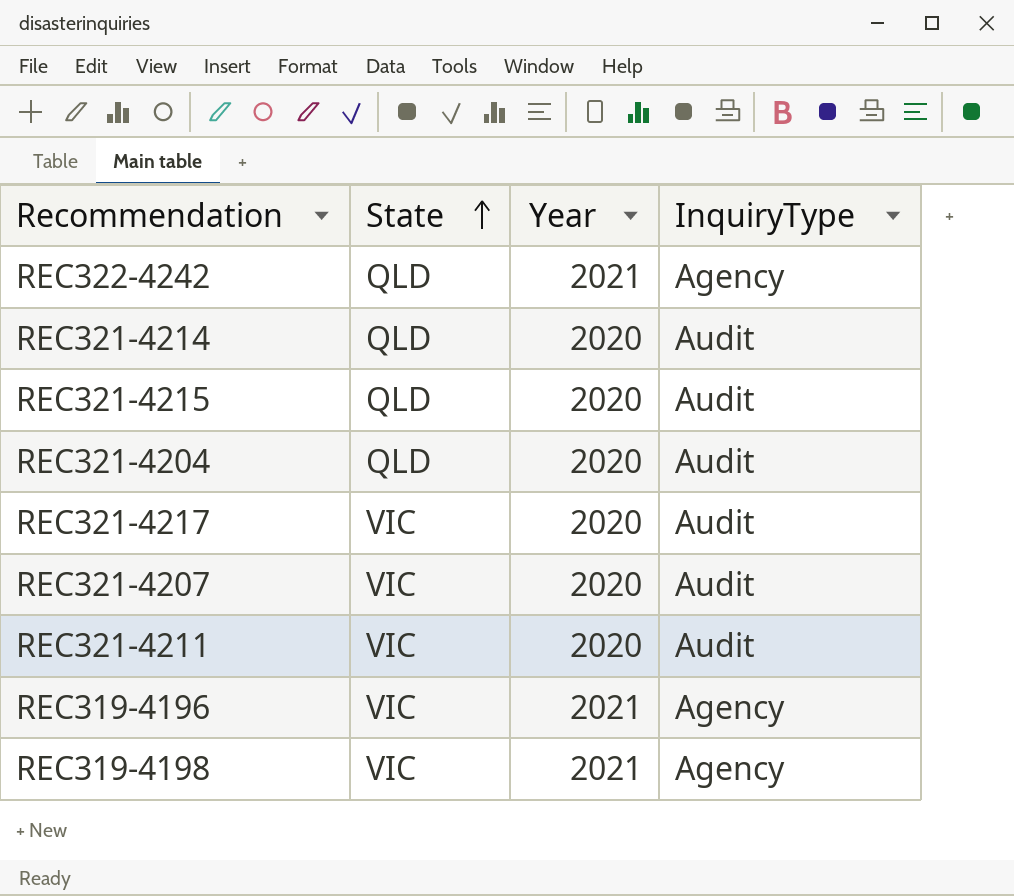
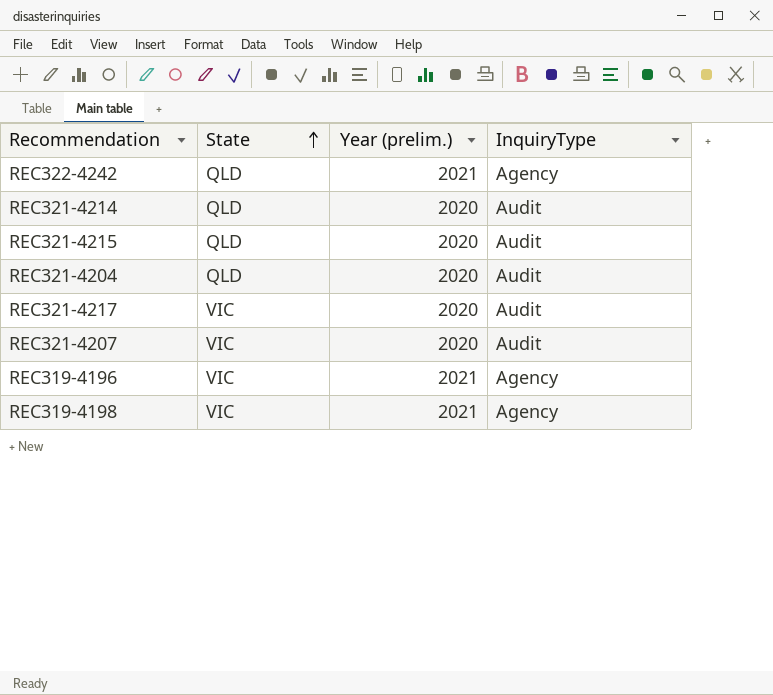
column name: Year -> Year (prelim.)
row REC321-4211: VIC | 2020 | Audit -> none

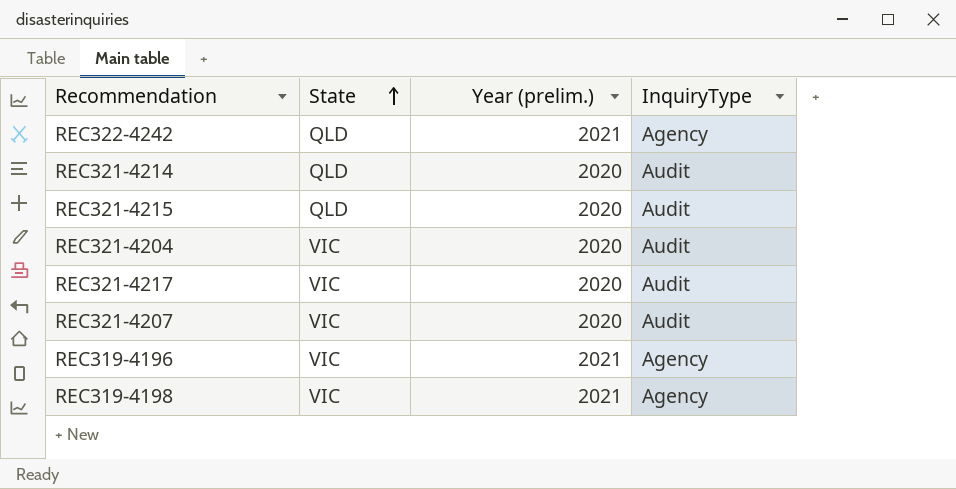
REC321-4204 | State: QLD -> VIC

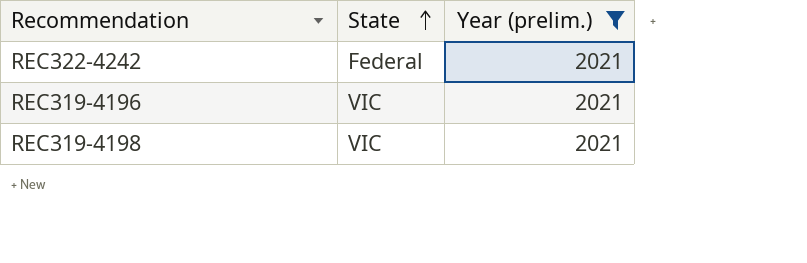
filter: none -> Year (prelim.) = 2021
column InquiryType | position: 4 -> none
REC322-4242 | State: QLD -> Federal

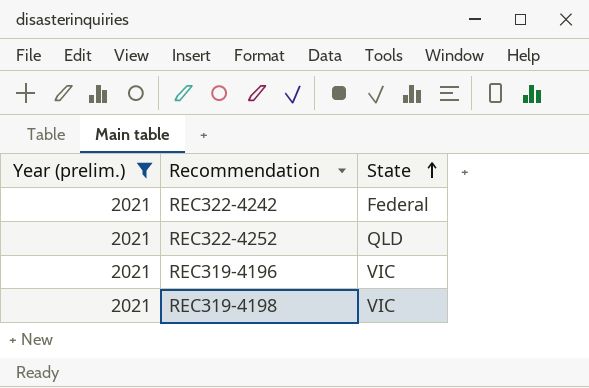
column Year (prelim.) | position: 3 -> 1
row REC322-4252: none -> 2021 | QLD

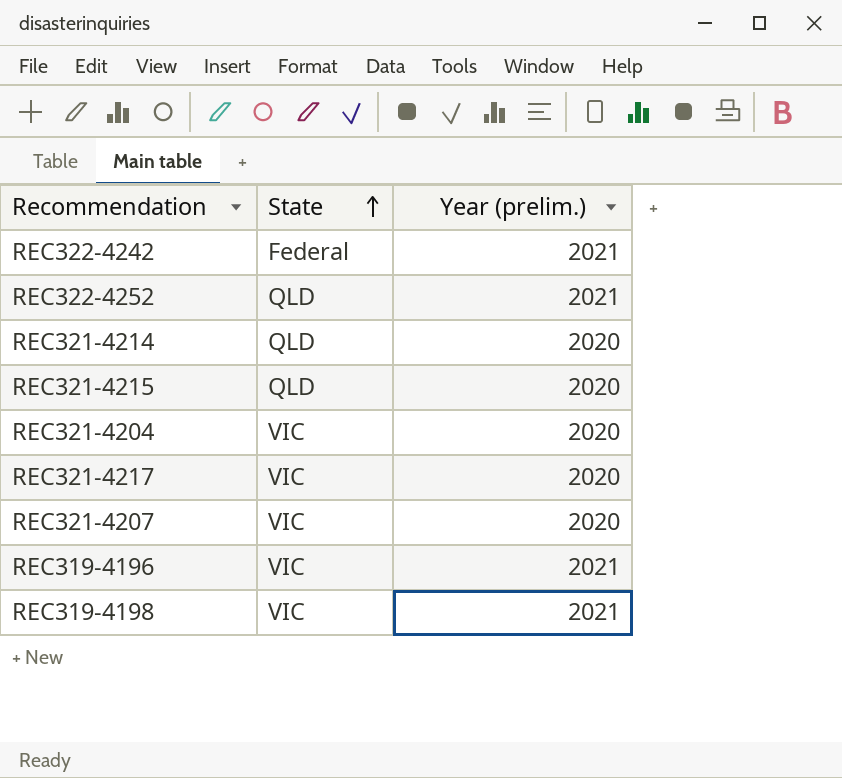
filter: Year (prelim.) = 2021 -> none
column Year (prelim.) | position: 1 -> 3

